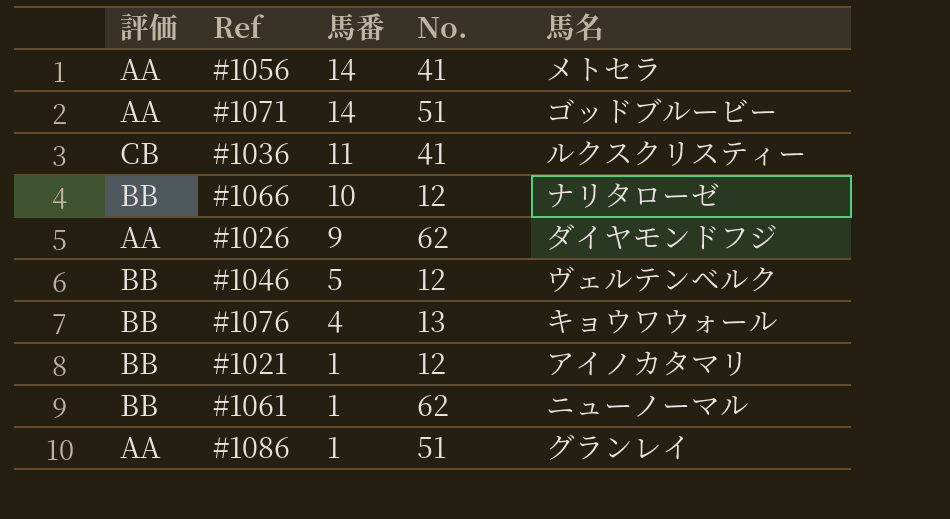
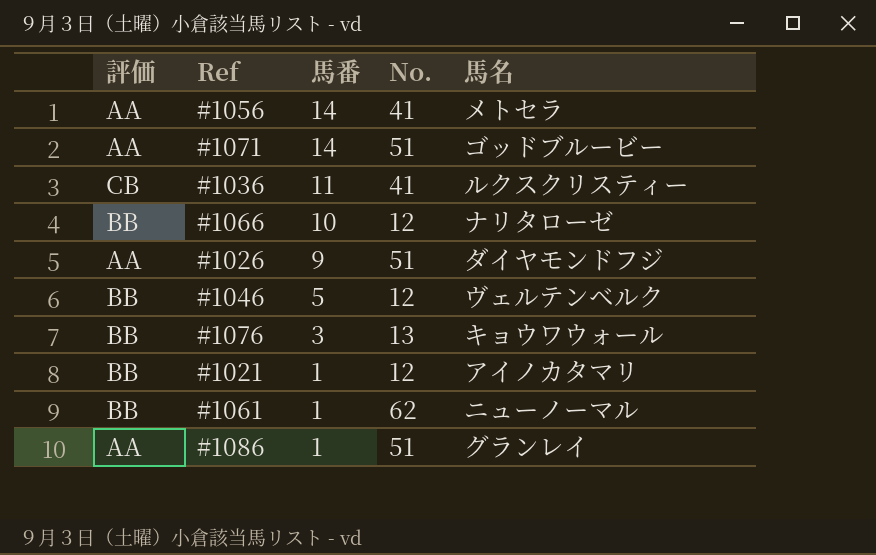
#1026 | No.: 62 -> 51
#1076 | 馬番: 4 -> 3

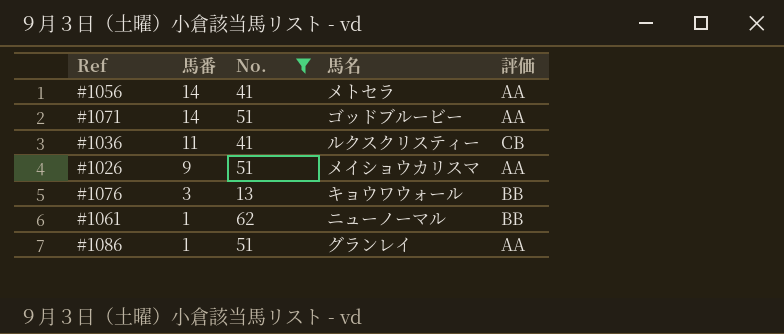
filter: none -> No. != 12
column 評価 | position: 1 -> 5
#1026 | 馬名: ダイヤモンドフジ -> メイショウカリスマ

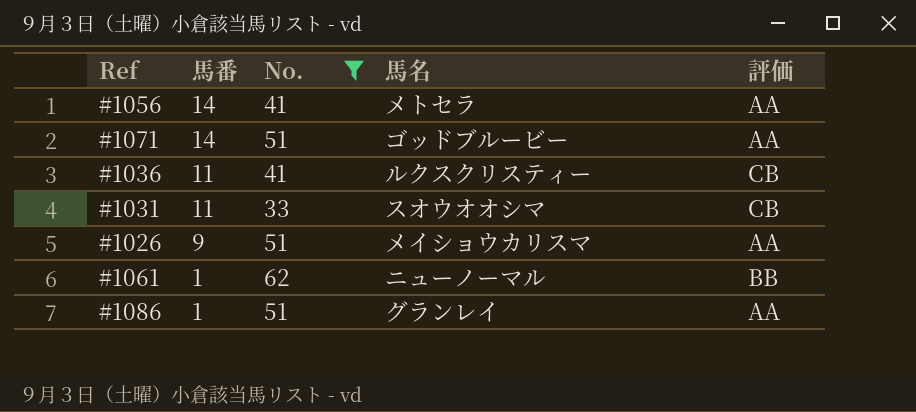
row #1076: 3 | 13 | キョウワウォール | BB -> none
row #1031: none -> 11 | 33 | スオウオオシマ | CB

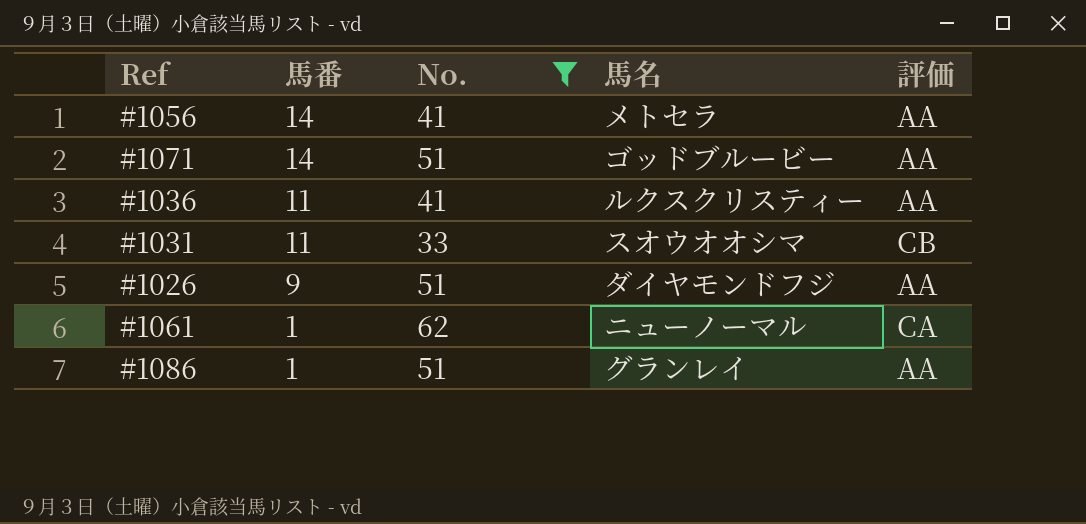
#1036 | 評価: CB -> AA
#1026 | 馬名: メイショウカリスマ -> ダイヤモンドフジ
#1061 | 評価: BB -> CA

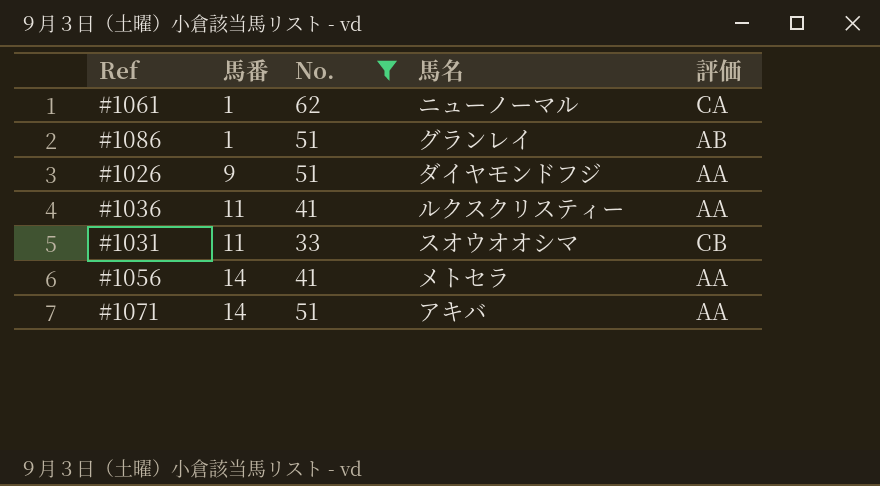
row order: 馬番 descending -> 馬番 ascending
#1086 | 評価: AA -> AB
#1071 | 馬名: ゴッドブルービー -> アキバ

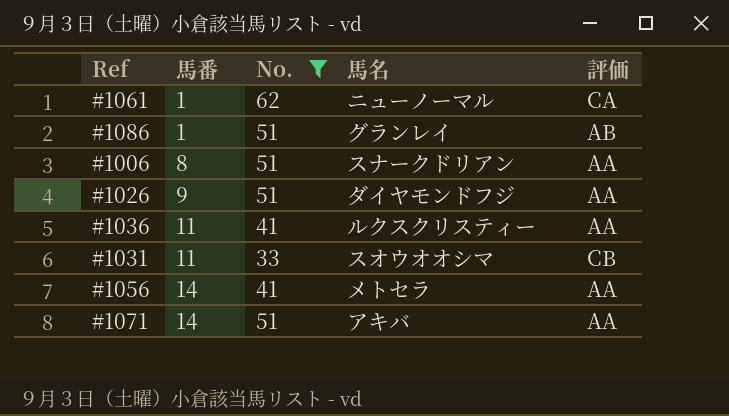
row #1006: none -> 8 | 51 | スナークドリアン | AA

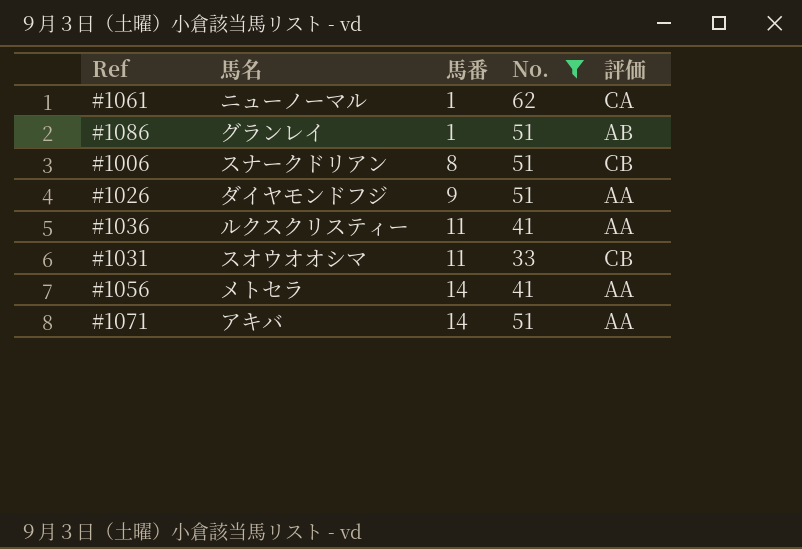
column 馬名 | position: 4 -> 2
#1006 | 評価: AA -> CB

